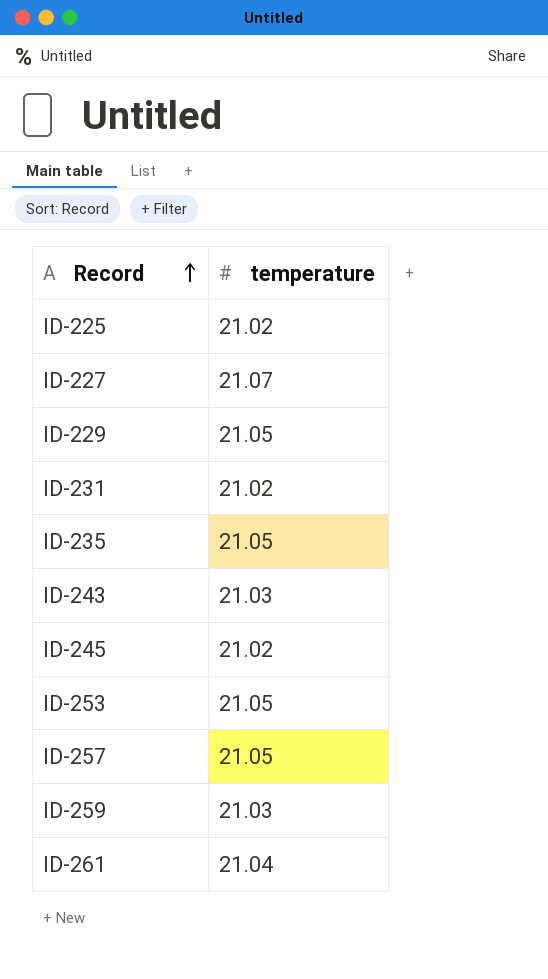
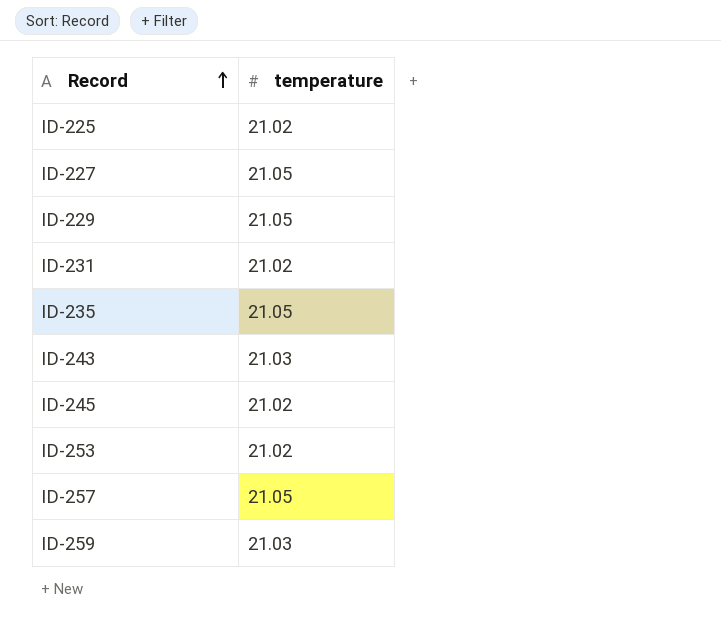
row ID-261: 21.04 -> none
ID-227 | temperature: 21.07 -> 21.05
ID-253 | temperature: 21.05 -> 21.02

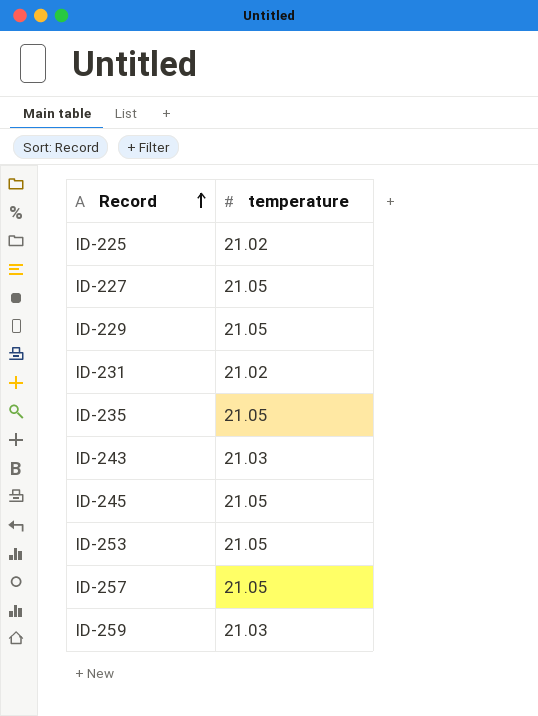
ID-245 | temperature: 21.02 -> 21.05
ID-253 | temperature: 21.02 -> 21.05

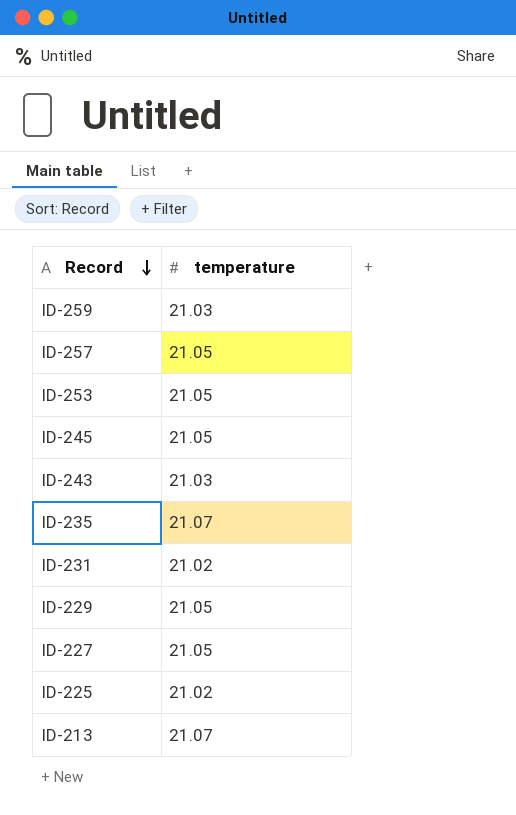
row order: Record ascending -> Record descending
ID-235 | temperature: 21.05 -> 21.07
row ID-213: none -> 21.07

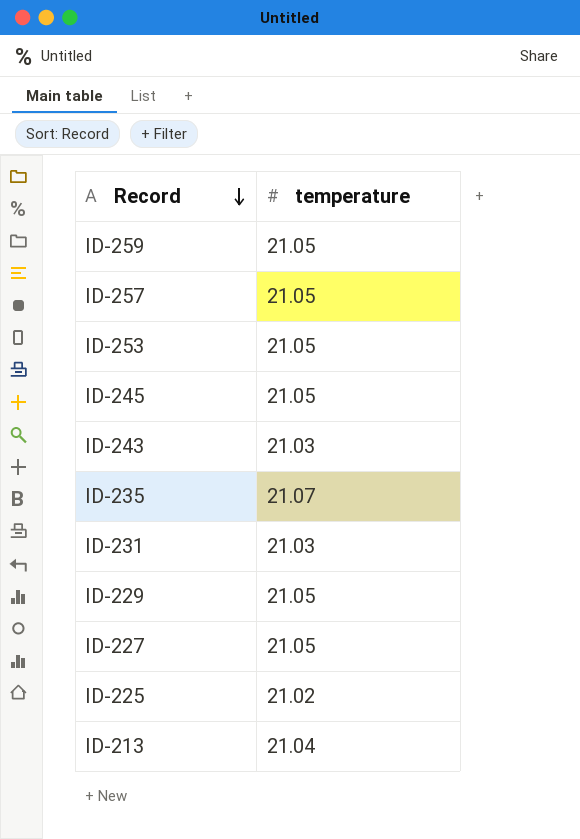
ID-259 | temperature: 21.03 -> 21.05
ID-231 | temperature: 21.02 -> 21.03
ID-213 | temperature: 21.07 -> 21.04

